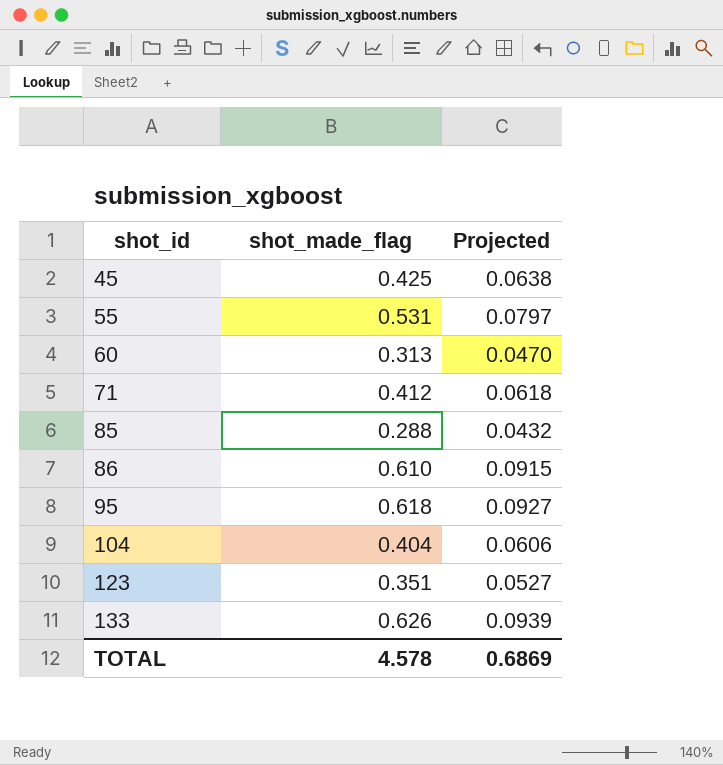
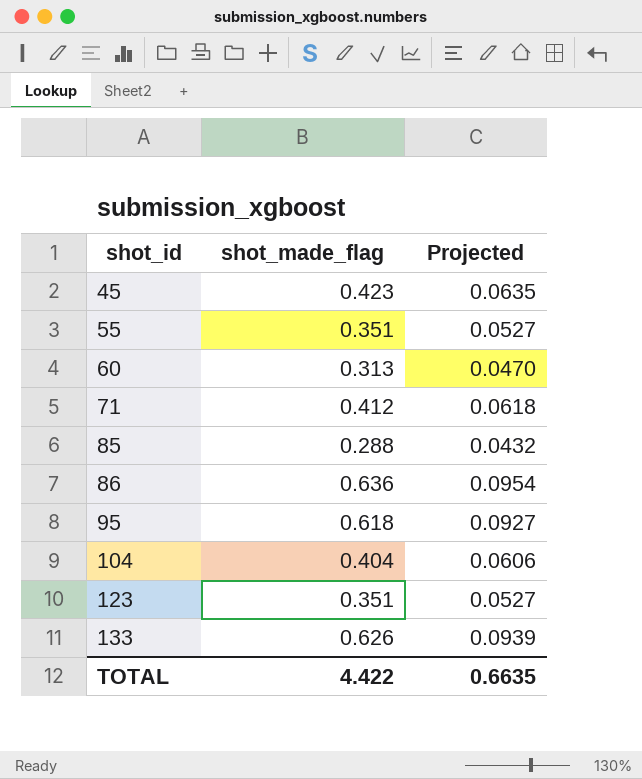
45 | shot_made_flag: 0.425 -> 0.423
45 | Projected: 0.0638 -> 0.0635
55 | shot_made_flag: 0.531 -> 0.351
55 | Projected: 0.0797 -> 0.0527
86 | shot_made_flag: 0.610 -> 0.636
86 | Projected: 0.0915 -> 0.0954
TOTAL | shot_made_flag: 4.578 -> 4.422
TOTAL | Projected: 0.6869 -> 0.6635

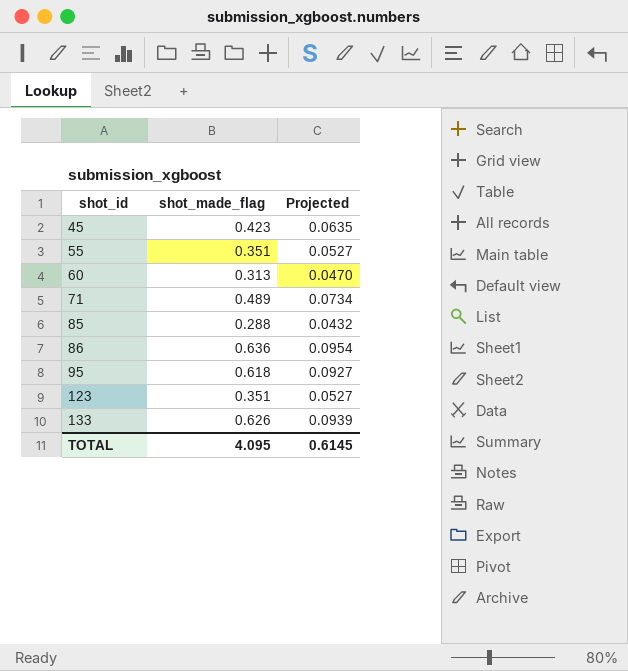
row 104: 0.404 | 0.0606 -> none
71 | shot_made_flag: 0.412 -> 0.489
71 | Projected: 0.0618 -> 0.0734
TOTAL | shot_made_flag: 4.422 -> 4.095
TOTAL | Projected: 0.6635 -> 0.6145

